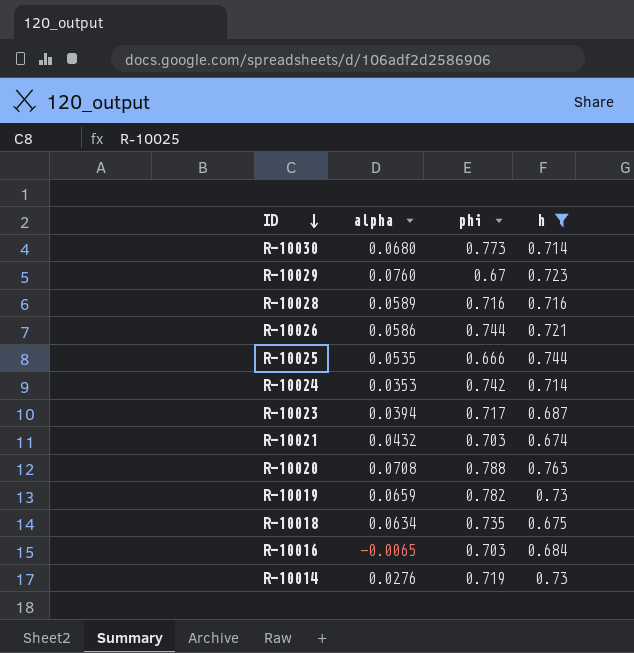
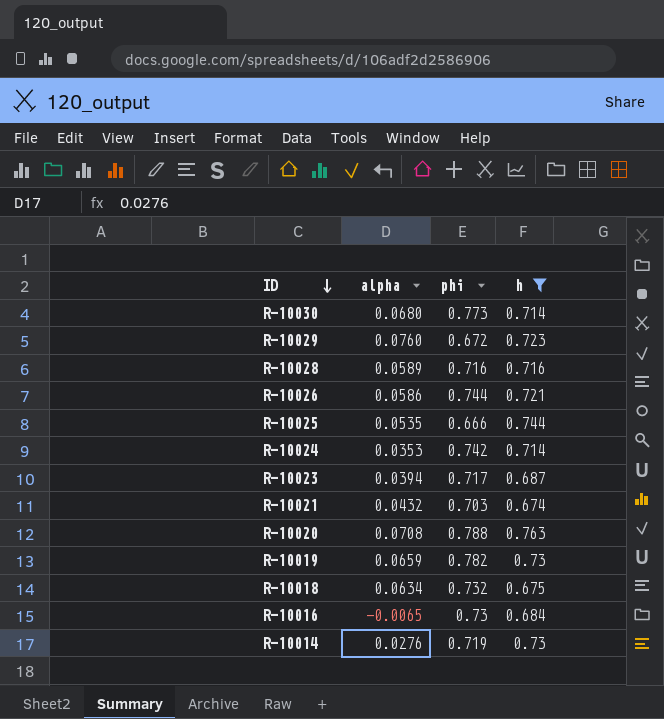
R-10029 | phi: 0.67 -> 0.672
R-10018 | phi: 0.735 -> 0.732
R-10016 | phi: 0.703 -> 0.73

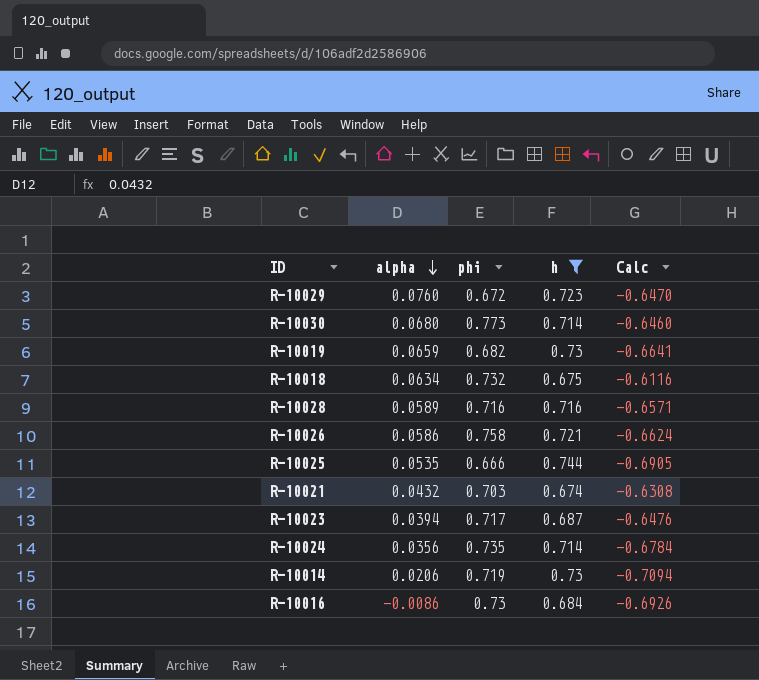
row order: ID descending -> alpha descending
column Calc | formula: none -> [alpha] - [h]
row R-10020: 0.0708 | 0.788 | 0.763 -> none
R-10019 | phi: 0.782 -> 0.682
R-10026 | phi: 0.744 -> 0.758
R-10024 | alpha: 0.0353 -> 0.0356
R-10024 | phi: 0.742 -> 0.735
R-10014 | alpha: 0.0276 -> 0.0206
R-10016 | alpha: -0.0065 -> -0.0086

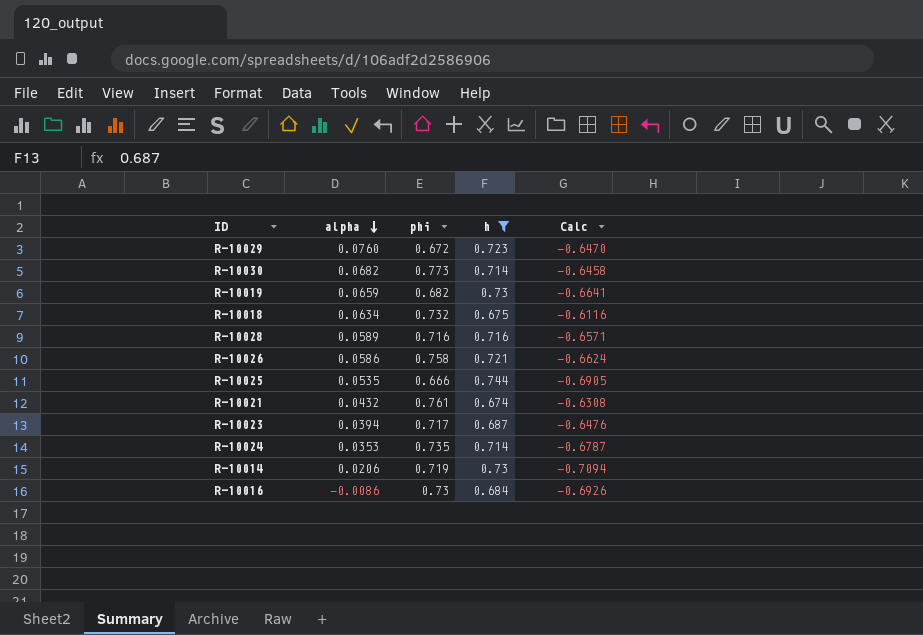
R-10030 | alpha: 0.0680 -> 0.0682
R-10030 | Calc: -0.6460 -> -0.6458
R-10021 | phi: 0.703 -> 0.761
R-10024 | alpha: 0.0356 -> 0.0353
R-10024 | Calc: -0.6784 -> -0.6787

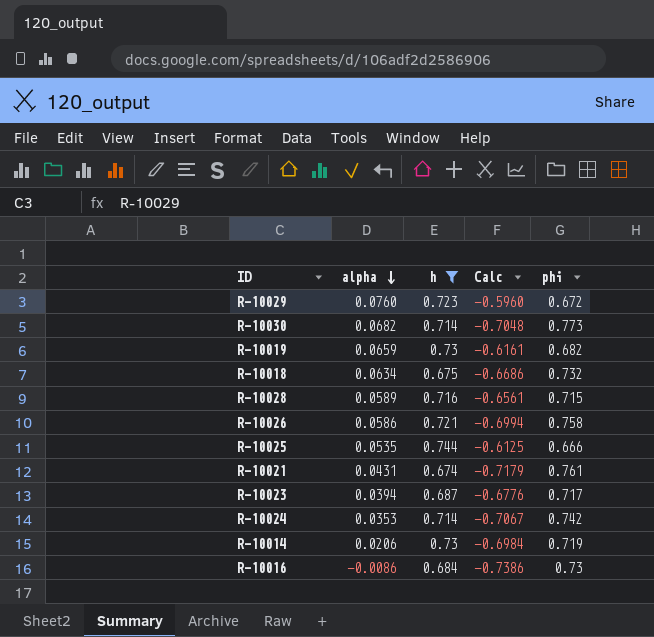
column Calc | formula: [alpha] - [h] -> [alpha] - [phi]
column phi | position: 3 -> 5
R-10028 | phi: 0.716 -> 0.715
R-10021 | alpha: 0.0432 -> 0.0431
R-10024 | phi: 0.735 -> 0.742

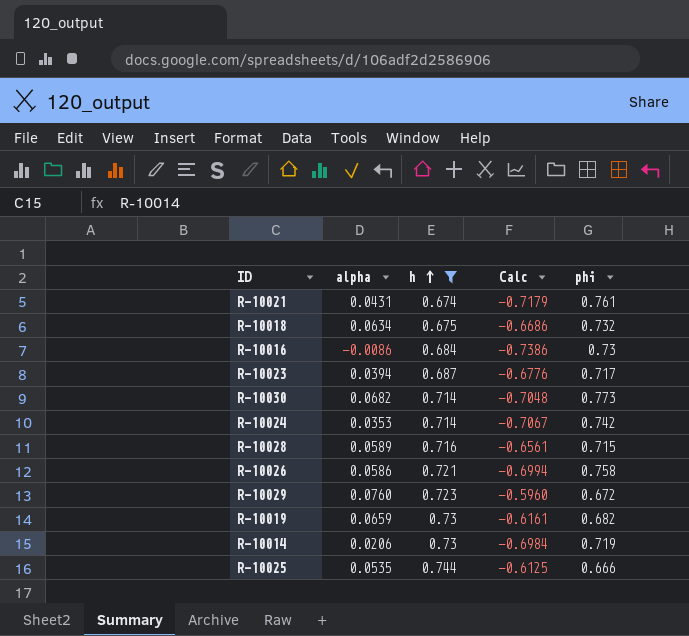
row order: alpha descending -> h ascending

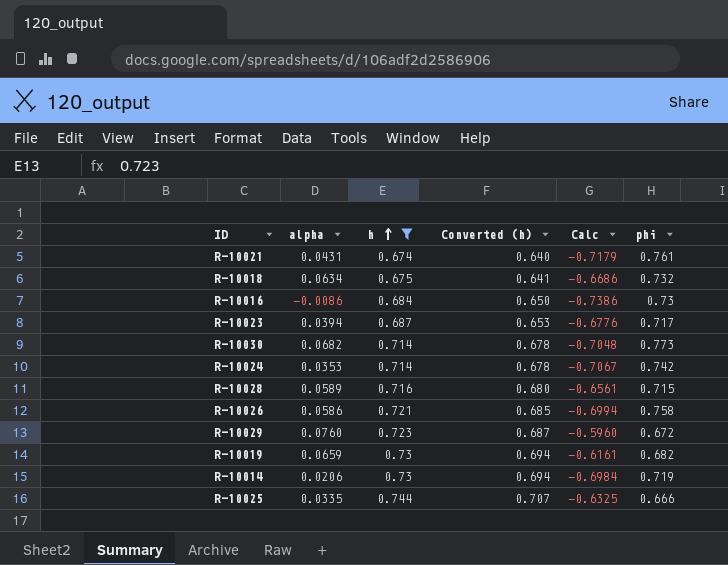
column Converted (h) | formula: none -> [h] * 0.95
R-10025 | alpha: 0.0535 -> 0.0335
R-10025 | Calc: -0.6125 -> -0.6325

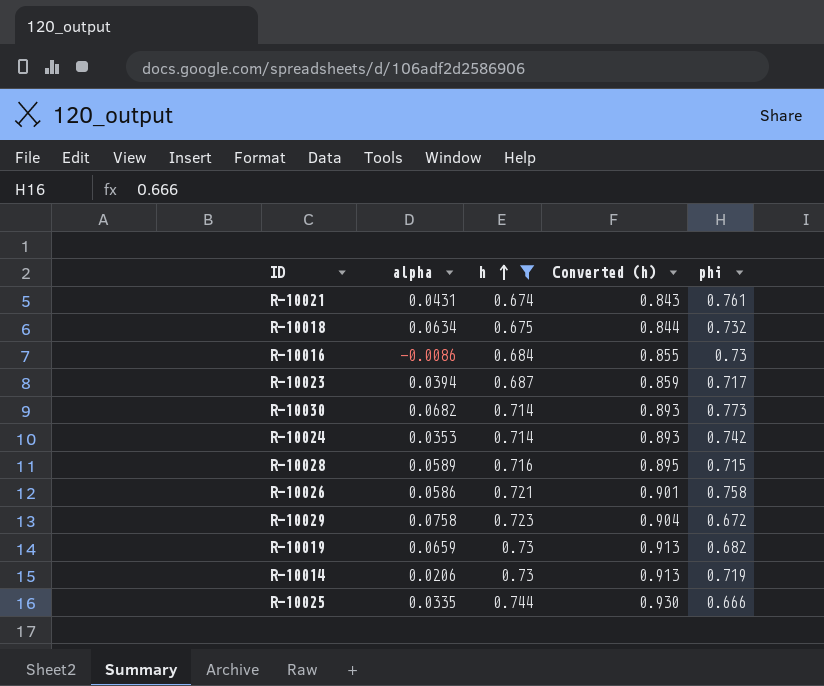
column Calc | formula: [alpha] - [phi] -> none
column Converted (h) | formula: [h] * 0.95 -> [h] * 1.25
R-10029 | alpha: 0.0760 -> 0.0758

